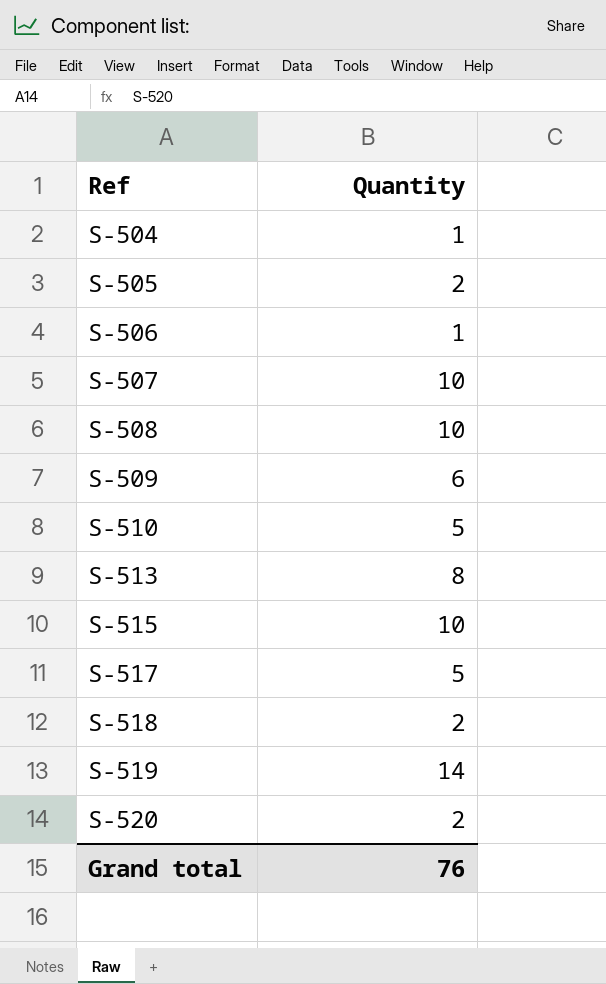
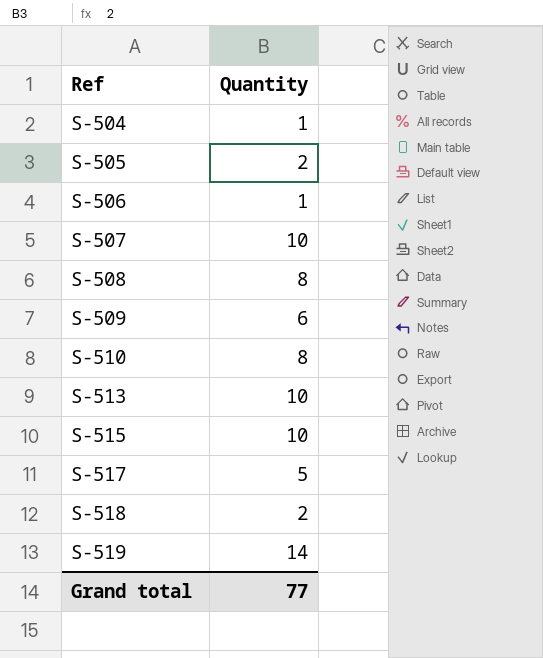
row S-520: 2 -> none
S-508 | Quantity: 10 -> 8
S-510 | Quantity: 5 -> 8
S-513 | Quantity: 8 -> 10
Grand total | Quantity: 76 -> 77

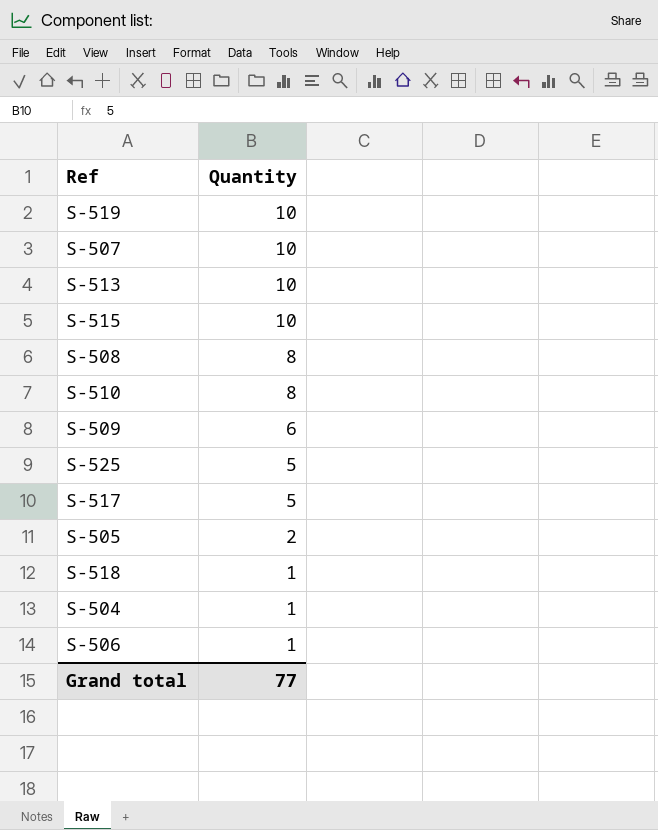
row order: Ref ascending -> Quantity descending
S-519 | Quantity: 14 -> 10
row S-525: none -> 5
S-518 | Quantity: 2 -> 1

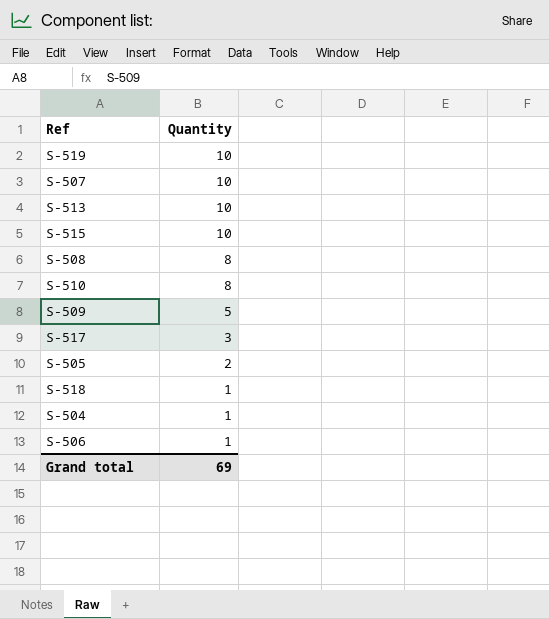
row S-525: 5 -> none
S-509 | Quantity: 6 -> 5
S-517 | Quantity: 5 -> 3
Grand total | Quantity: 77 -> 69

